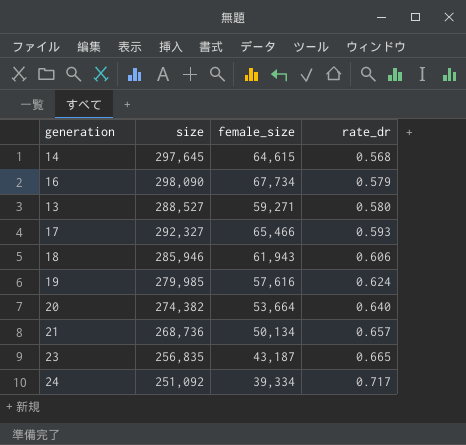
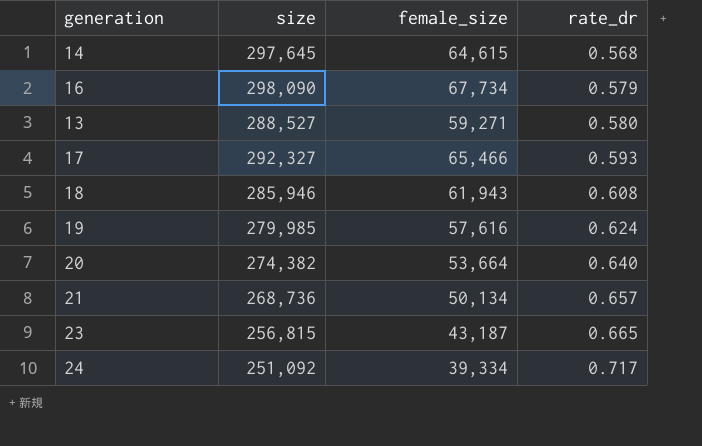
18 | rate_dr: 0.606 -> 0.608
23 | size: 256,835 -> 256,815

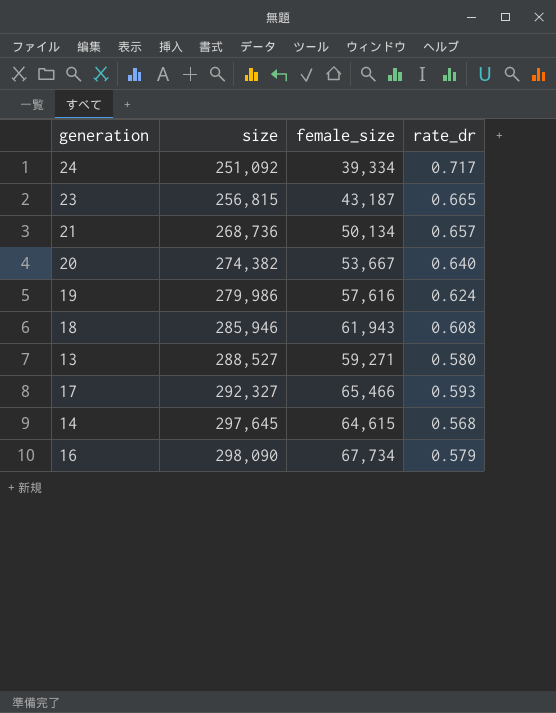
row order: rate_dr ascending -> size ascending
20 | female_size: 53,664 -> 53,667
19 | size: 279,985 -> 279,986

